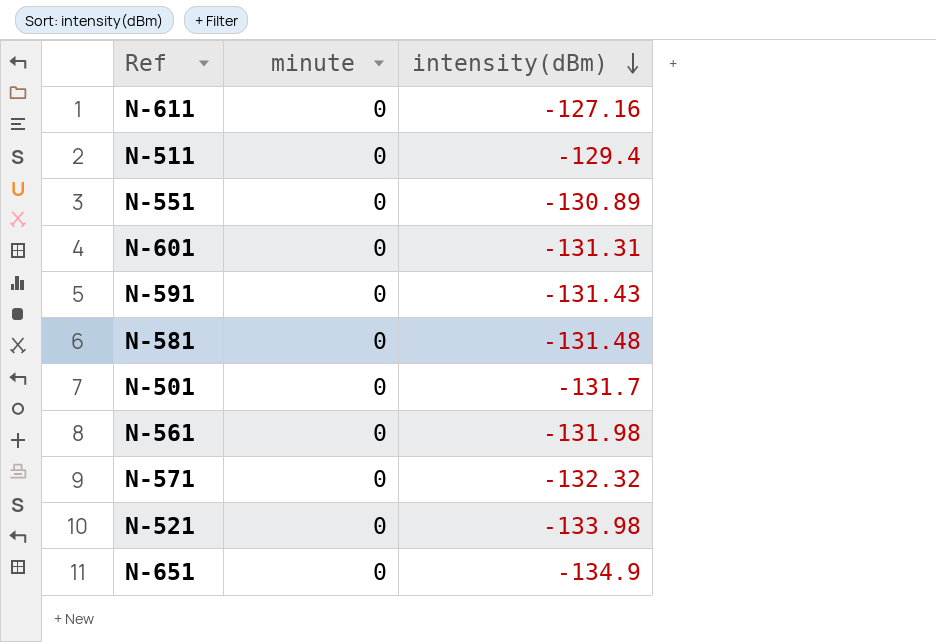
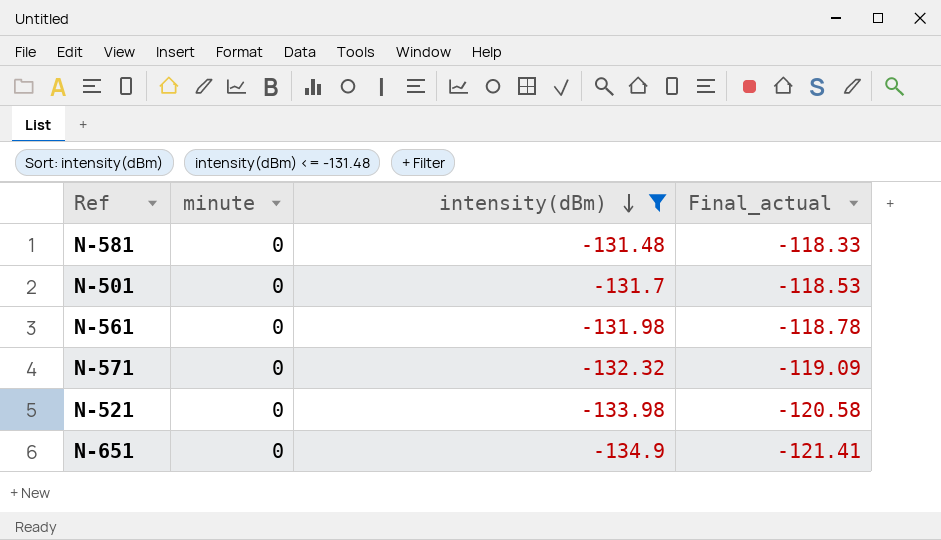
filter: none -> intensity(dBm) <= -131.48
column Final_actual | formula: none -> [intensity(dBm)] * 0.9

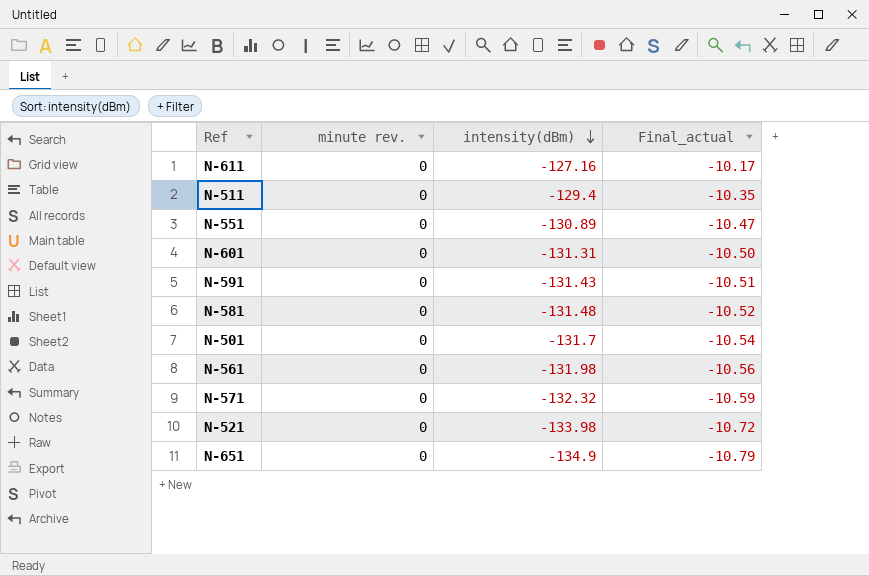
filter: intensity(dBm) <= -131.48 -> none
column name: minute -> minute rev.
column Final_actual | formula: [intensity(dBm)] * 0.9 -> [intensity(dBm)] * 0.08

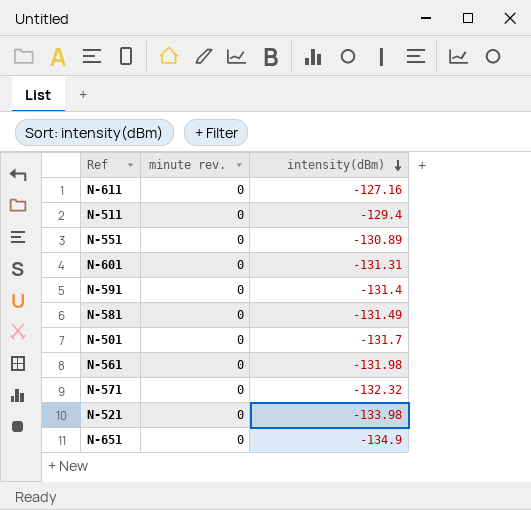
column Final_actual | formula: [intensity(dBm)] * 0.08 -> none
N-591 | intensity(dBm): -131.43 -> -131.4
N-581 | intensity(dBm): -131.48 -> -131.49

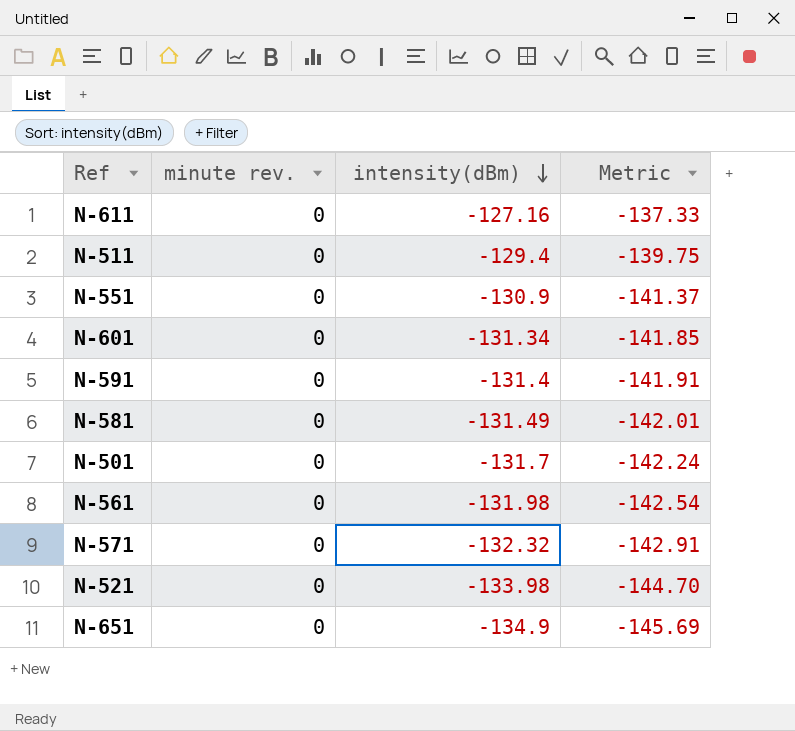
column Metric | formula: none -> [intensity(dBm)] * 1.08
N-551 | intensity(dBm): -130.89 -> -130.9
N-601 | intensity(dBm): -131.31 -> -131.34

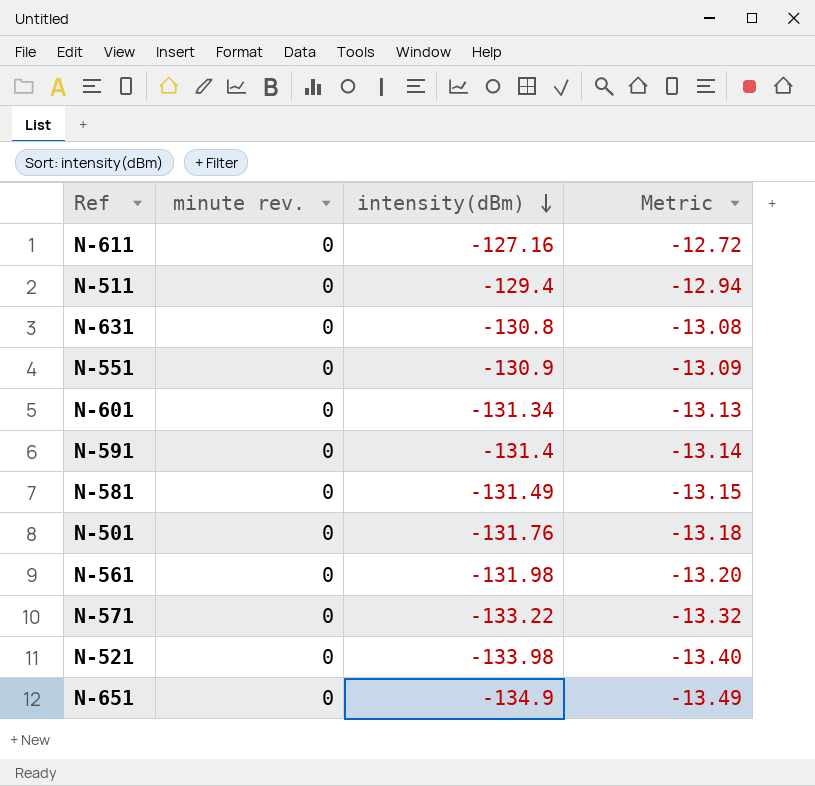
column Metric | formula: [intensity(dBm)] * 1.08 -> [intensity(dBm)] * 0.1
row N-631: none -> 0 | -130.8 | -13.08
N-501 | intensity(dBm): -131.7 -> -131.76
N-571 | intensity(dBm): -132.32 -> -133.22

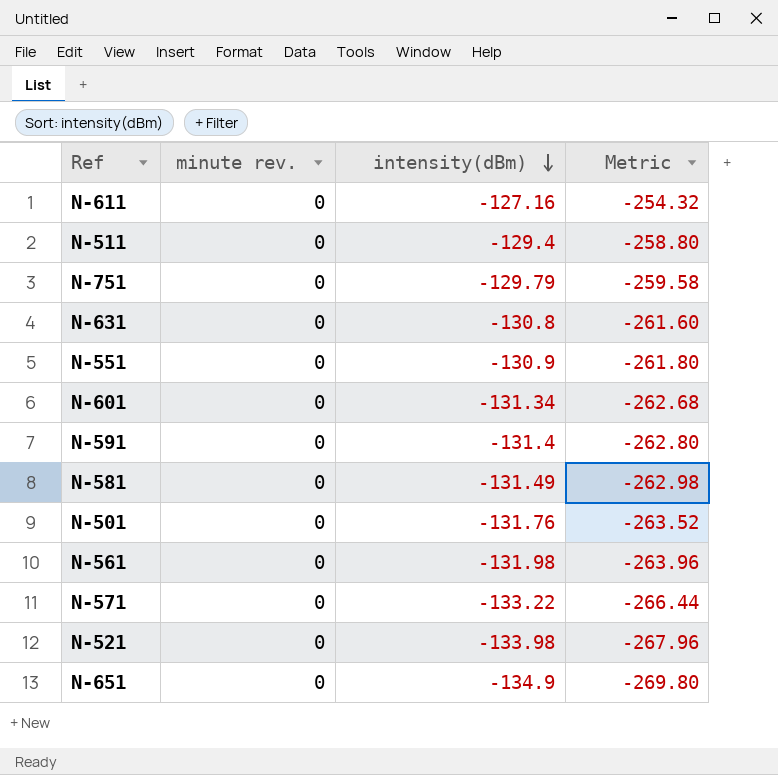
column Metric | formula: [intensity(dBm)] * 0.1 -> [intensity(dBm)] * 2
row N-751: none -> 0 | -129.79 | -259.58

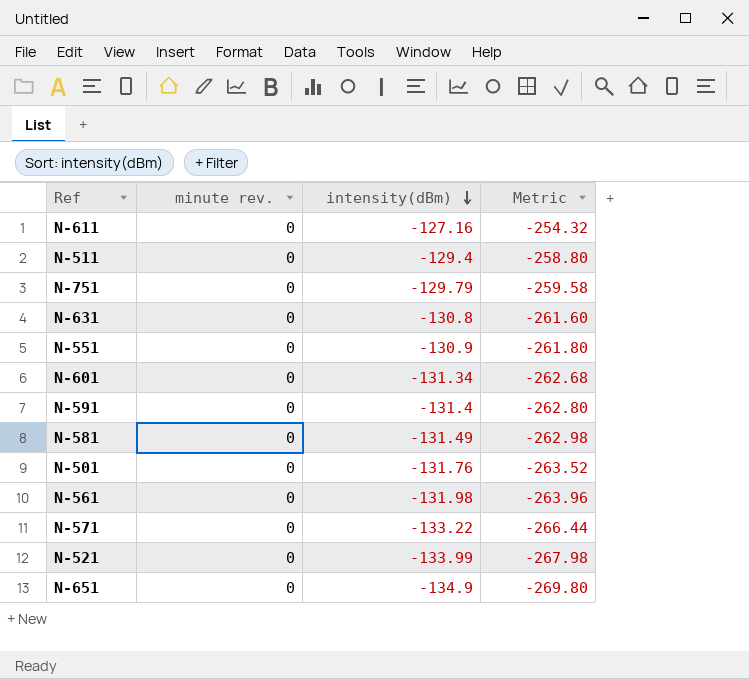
N-521 | intensity(dBm): -133.98 -> -133.99
N-521 | Metric: -267.96 -> -267.98

